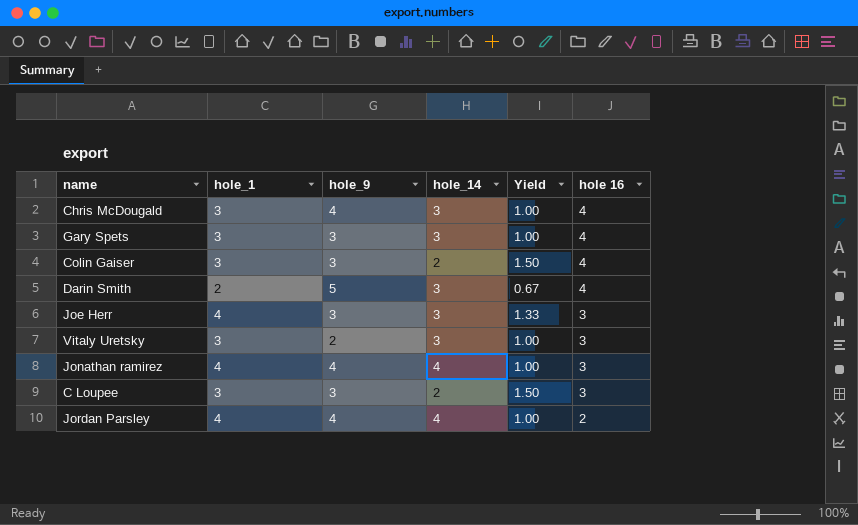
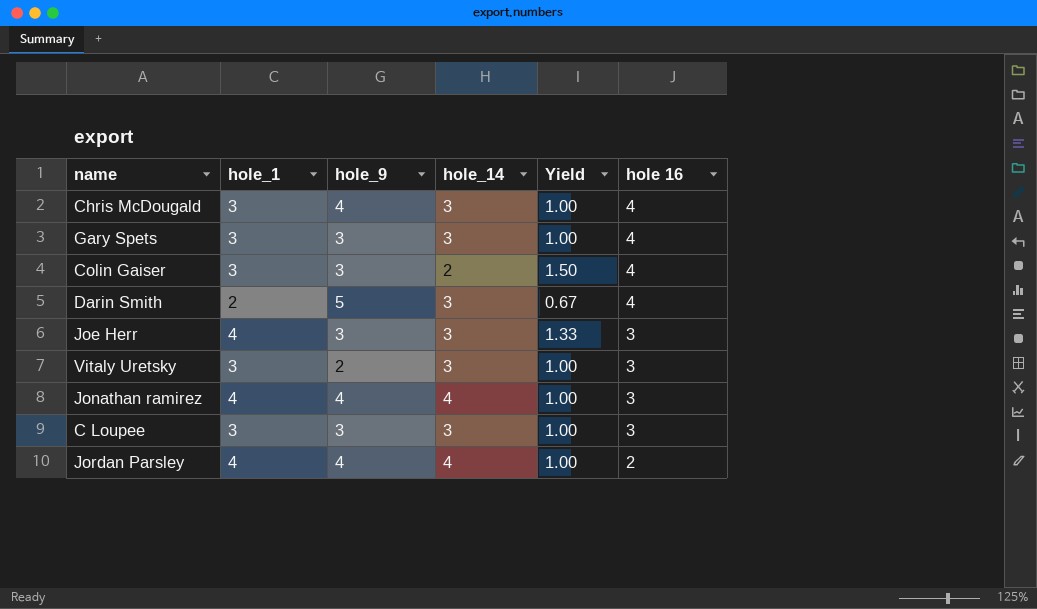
C Loupee | hole_14: 2 -> 3
C Loupee | Yield: 1.50 -> 1.00

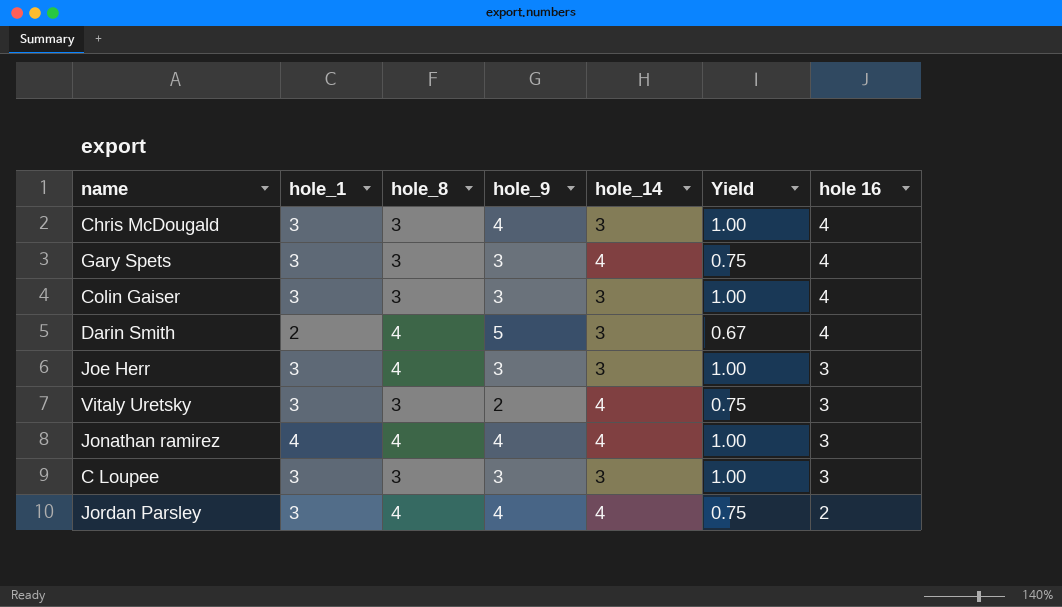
column hole_8 | position: none -> 3
Gary Spets | hole_14: 3 -> 4
Gary Spets | Yield: 1.00 -> 0.75
Colin Gaiser | hole_14: 2 -> 3
Colin Gaiser | Yield: 1.50 -> 1.00
Joe Herr | hole_1: 4 -> 3
Joe Herr | Yield: 1.33 -> 1.00
Vitaly Uretsky | hole_14: 3 -> 4
Vitaly Uretsky | Yield: 1.00 -> 0.75
Jordan Parsley | hole_1: 4 -> 3
Jordan Parsley | Yield: 1.00 -> 0.75

